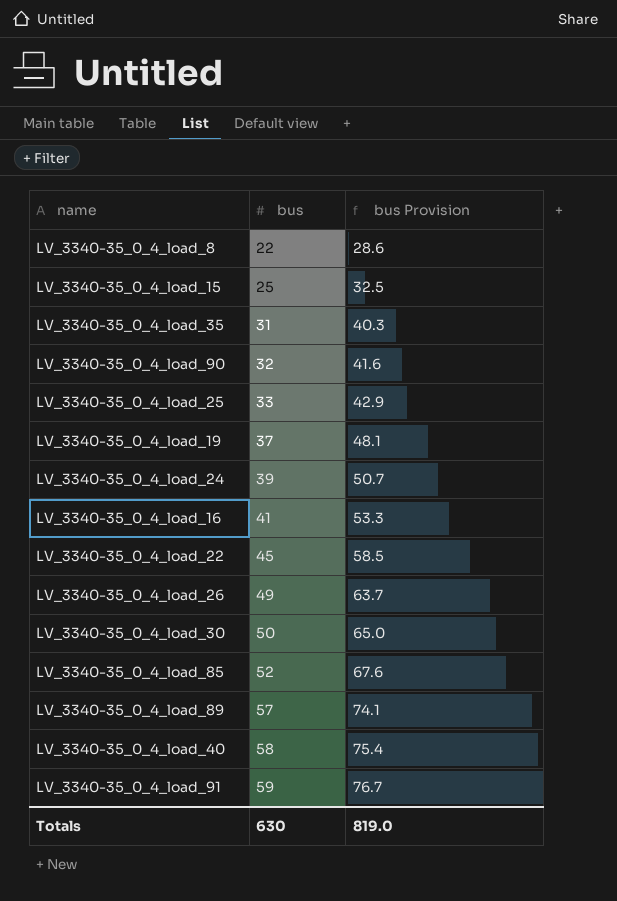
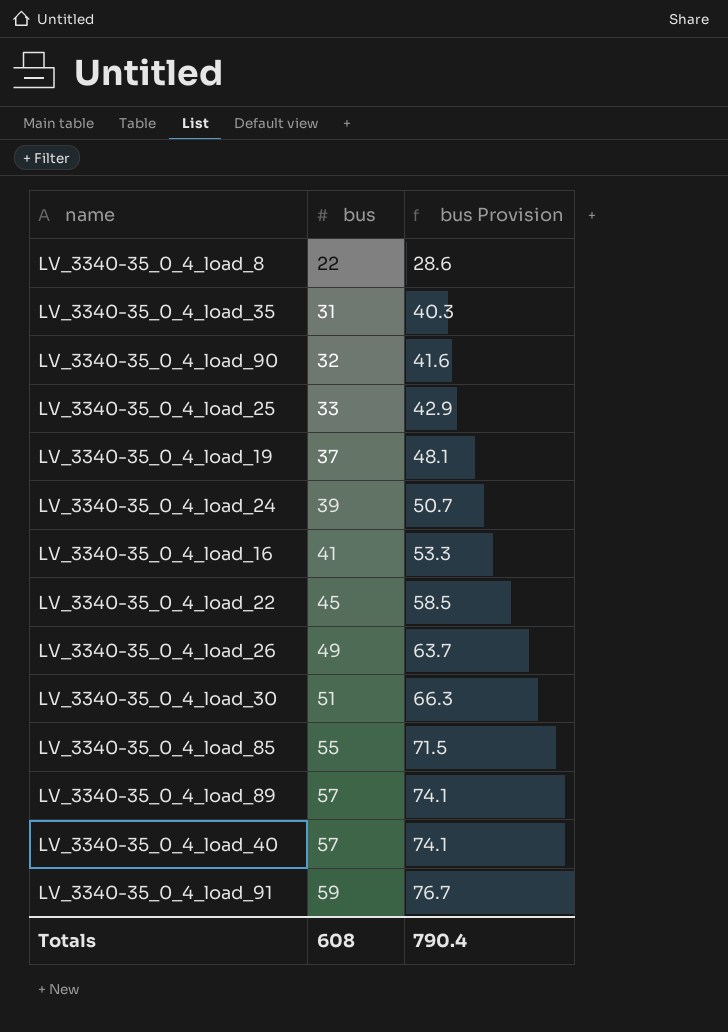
row LV_3340-35_0_4_load_15: 25 | 32.5 -> none
LV_3340-35_0_4_load_30 | bus: 50 -> 51
LV_3340-35_0_4_load_30 | bus Provision: 65.0 -> 66.3
LV_3340-35_0_4_load_85 | bus: 52 -> 55
LV_3340-35_0_4_load_85 | bus Provision: 67.6 -> 71.5
LV_3340-35_0_4_load_40 | bus: 58 -> 57
LV_3340-35_0_4_load_40 | bus Provision: 75.4 -> 74.1
Totals | bus: 630 -> 608
Totals | bus Provision: 819.0 -> 790.4

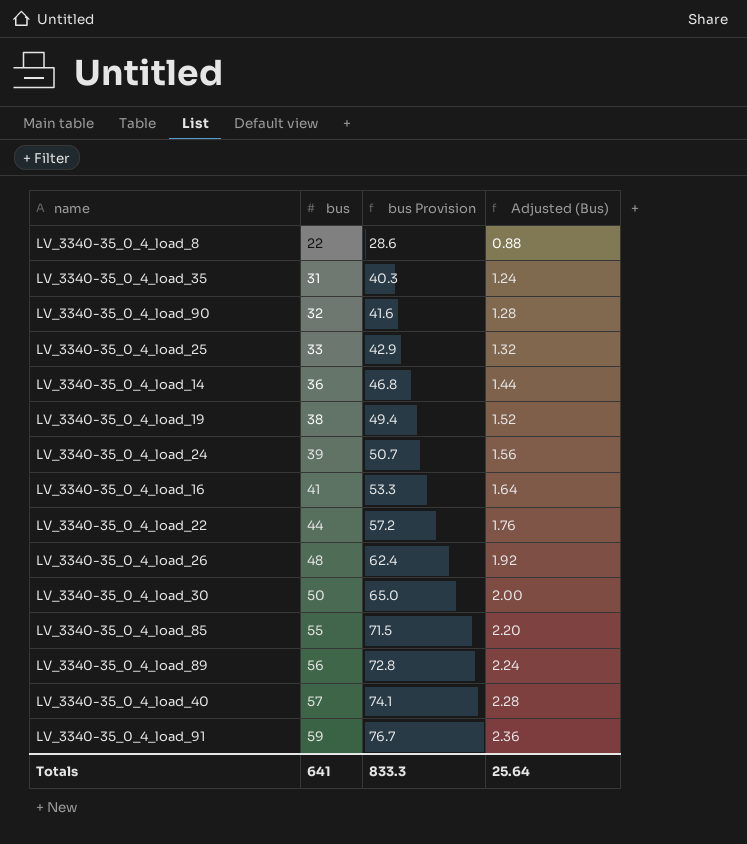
column Adjusted (Bus) | formula: none -> [bus] * 0.04
row LV_3340-35_0_4_load_14: none -> 36 | 46.8 | 1.44
LV_3340-35_0_4_load_19 | bus: 37 -> 38
LV_3340-35_0_4_load_19 | bus Provision: 48.1 -> 49.4
LV_3340-35_0_4_load_22 | bus: 45 -> 44
LV_3340-35_0_4_load_22 | bus Provision: 58.5 -> 57.2
LV_3340-35_0_4_load_26 | bus: 49 -> 48
LV_3340-35_0_4_load_26 | bus Provision: 63.7 -> 62.4
LV_3340-35_0_4_load_30 | bus: 51 -> 50
LV_3340-35_0_4_load_30 | bus Provision: 66.3 -> 65.0
LV_3340-35_0_4_load_89 | bus: 57 -> 56
LV_3340-35_0_4_load_89 | bus Provision: 74.1 -> 72.8
Totals | bus: 608 -> 641
Totals | bus Provision: 790.4 -> 833.3

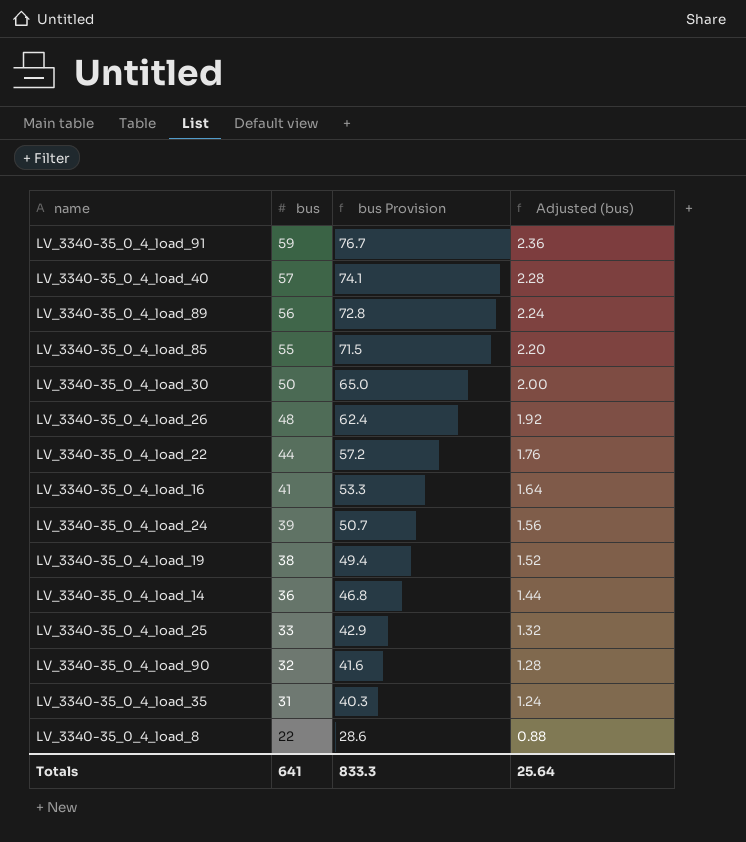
row order: bus ascending -> bus descending
column name: Adjusted (Bus) -> Adjusted (bus)

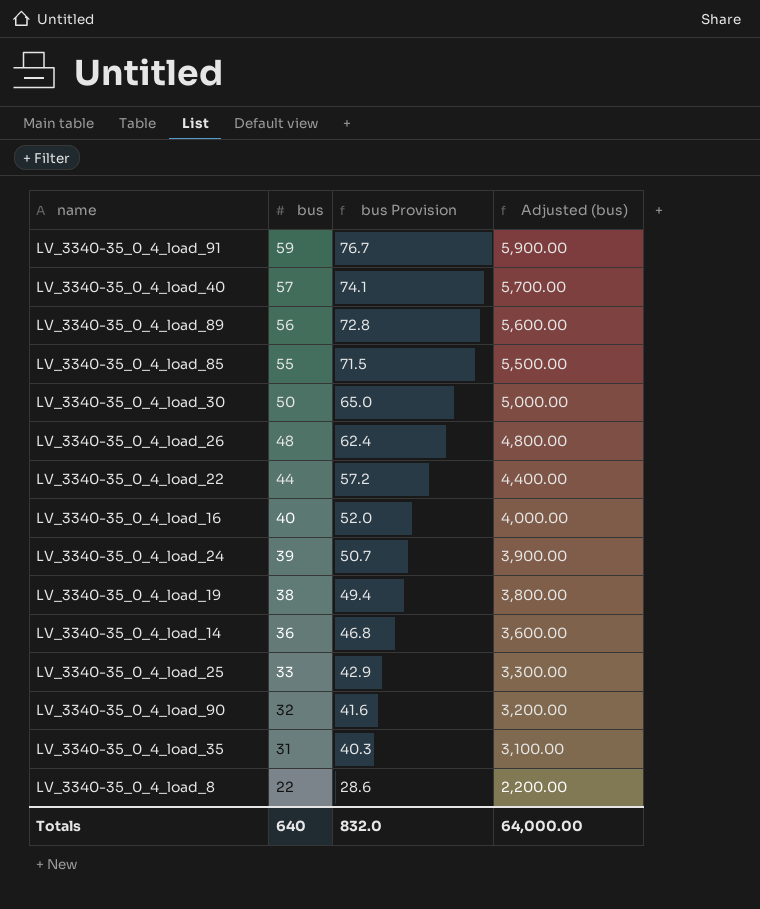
column Adjusted (bus) | formula: [bus] * 0.04 -> [bus] * 100
LV_3340-35_0_4_load_16 | bus: 41 -> 40
LV_3340-35_0_4_load_16 | bus Provision: 53.3 -> 52.0
Totals | bus: 641 -> 640
Totals | bus Provision: 833.3 -> 832.0
Totals | Adjusted (bus): 25.64 -> 64,000.00

